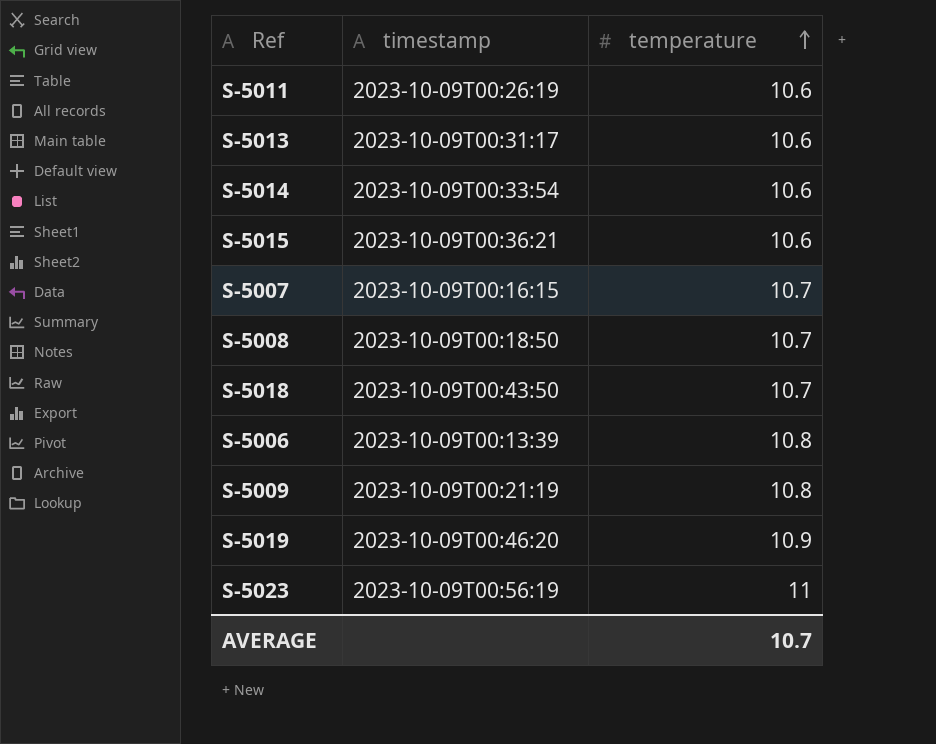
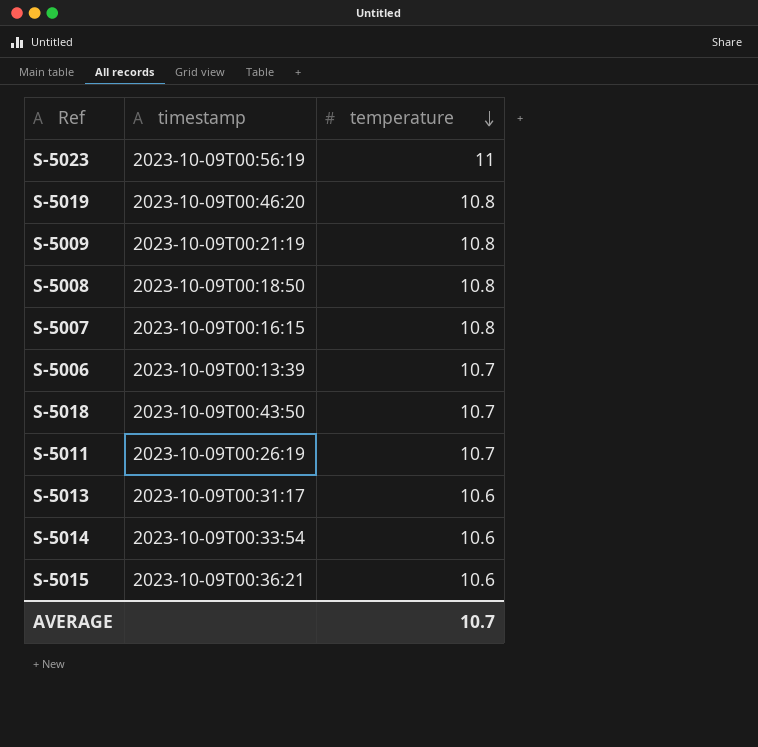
row order: temperature ascending -> temperature descending
S-5019 | temperature: 10.9 -> 10.8
S-5008 | temperature: 10.7 -> 10.8
S-5007 | temperature: 10.7 -> 10.8
S-5006 | temperature: 10.8 -> 10.7
S-5011 | temperature: 10.6 -> 10.7

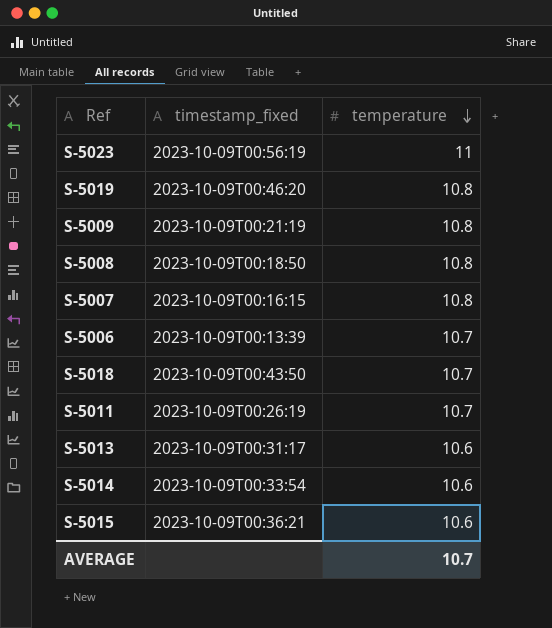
column name: timestamp -> timestamp_fixed

